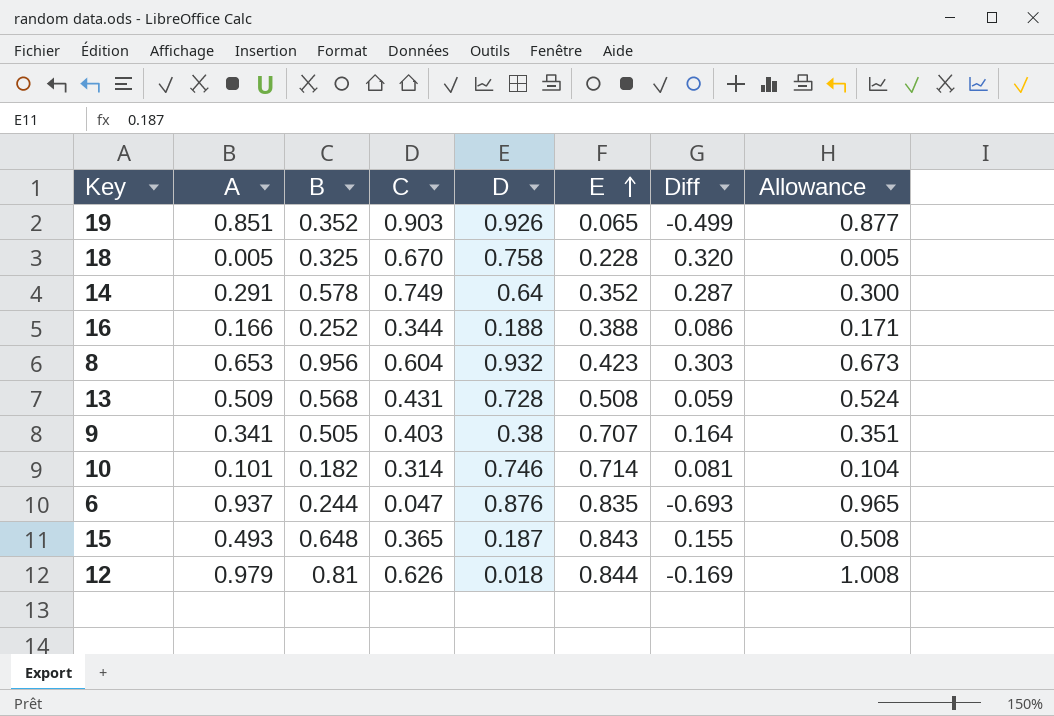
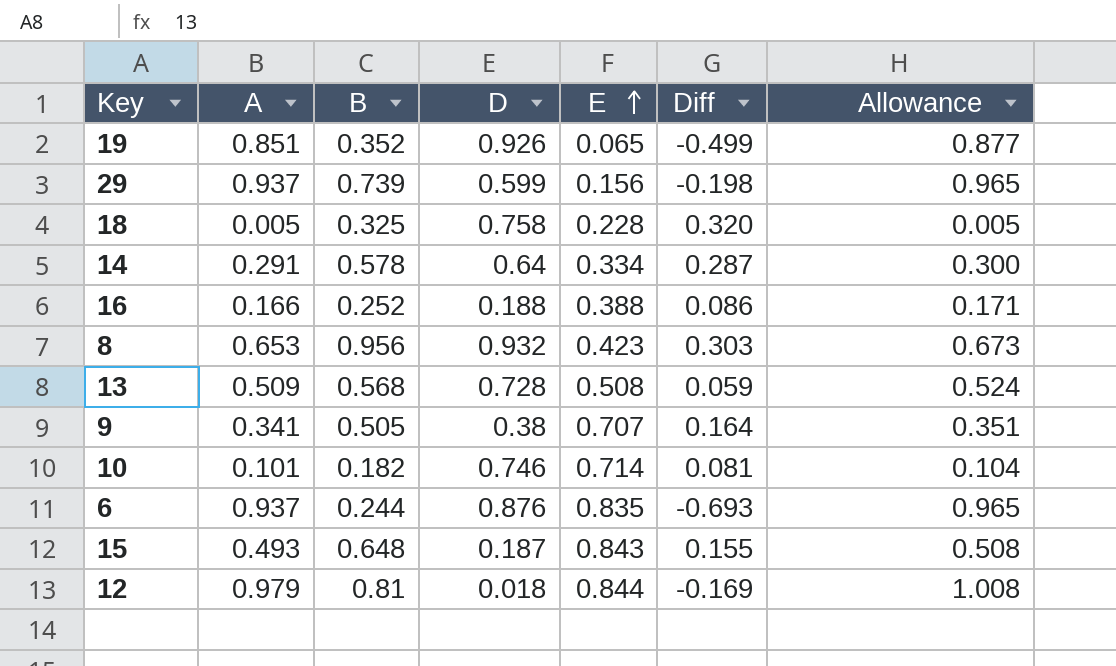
column C | position: 4 -> none
row 29: none -> 0.937 | 0.739 | 0.599 | 0.156 | -0.198 | 0.965
14 | E: 0.352 -> 0.334

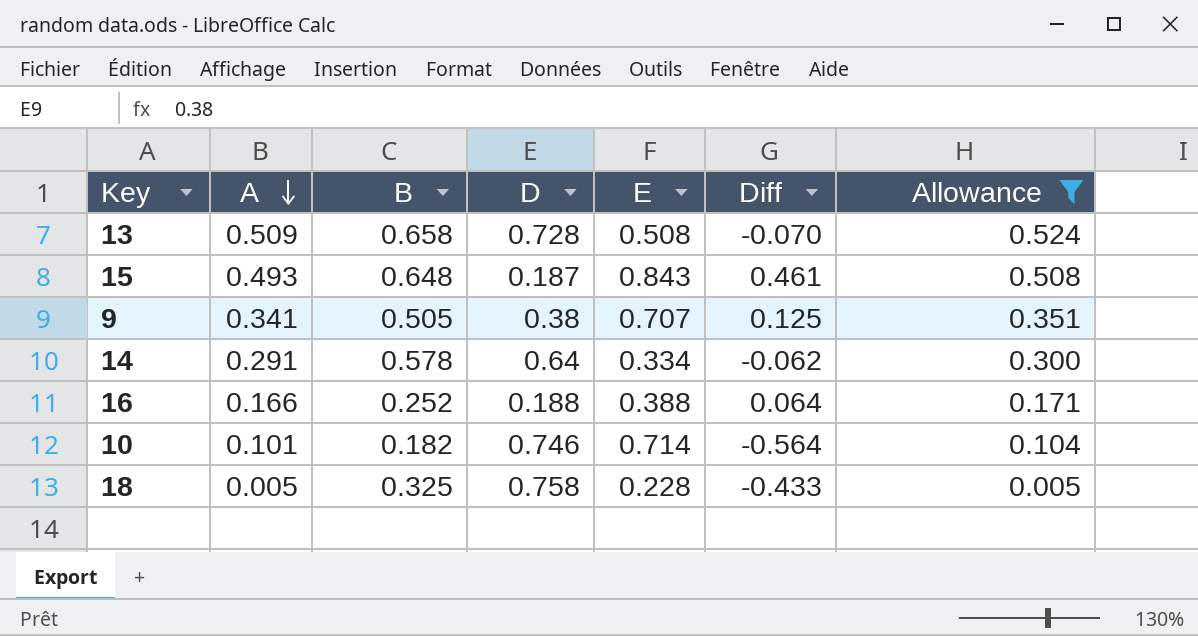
filter: none -> Allowance <= 0.524
row order: E ascending -> A descending
column Diff | formula: [B] - [A] -> [B] - [D]
13 | B: 0.568 -> 0.658

